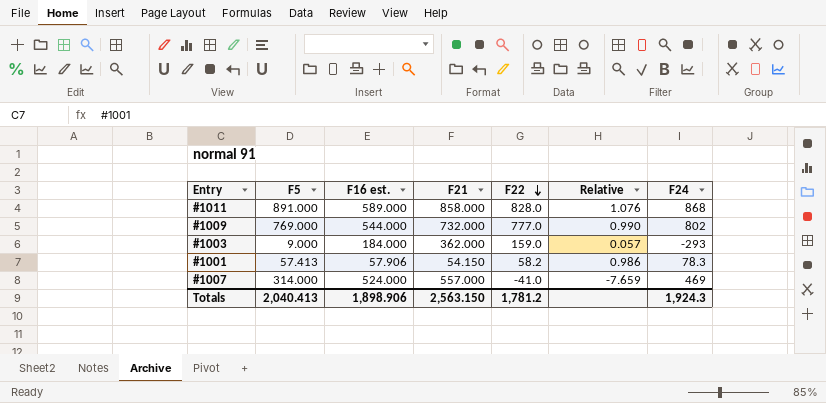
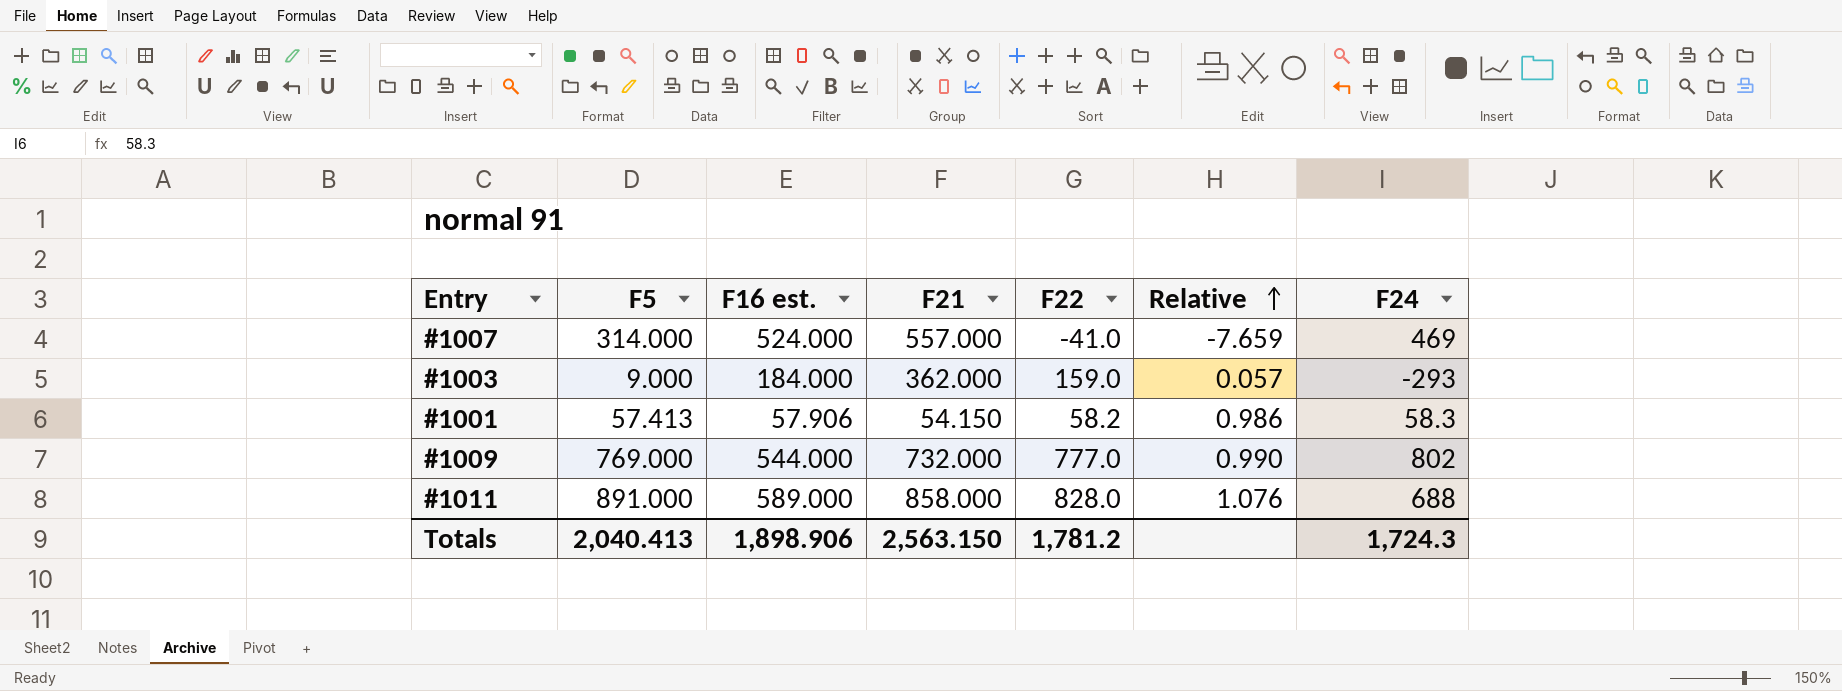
row order: F22 descending -> Relative ascending
#1001 | F24: 78.3 -> 58.3
#1011 | F24: 868 -> 688
Totals | F24: 1,924.3 -> 1,724.3

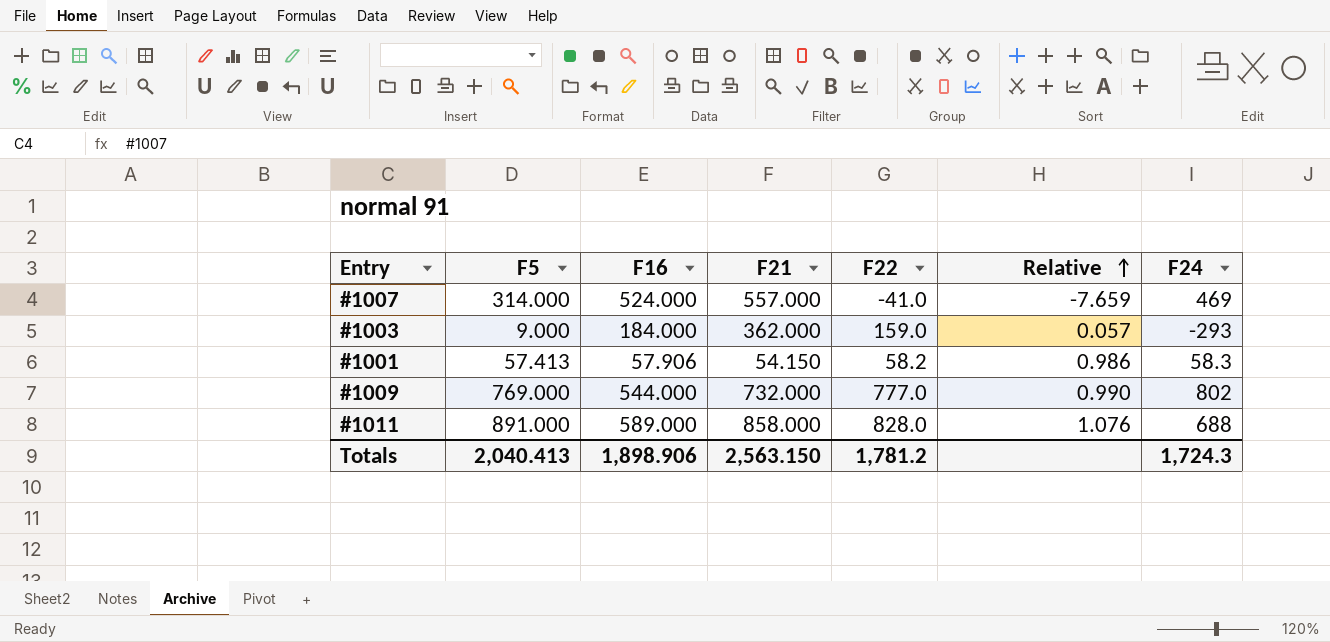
column name: F16 est. -> F16

